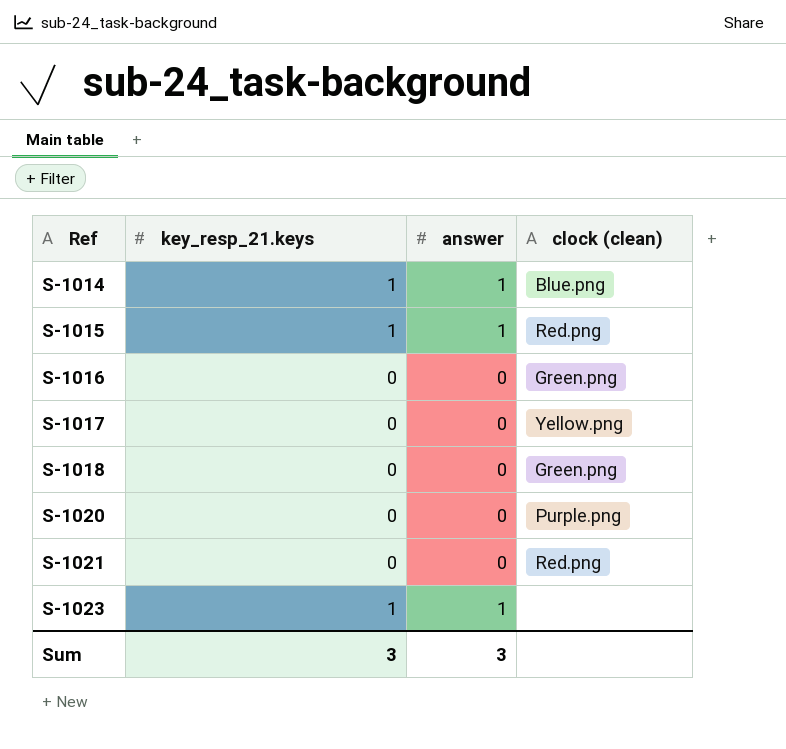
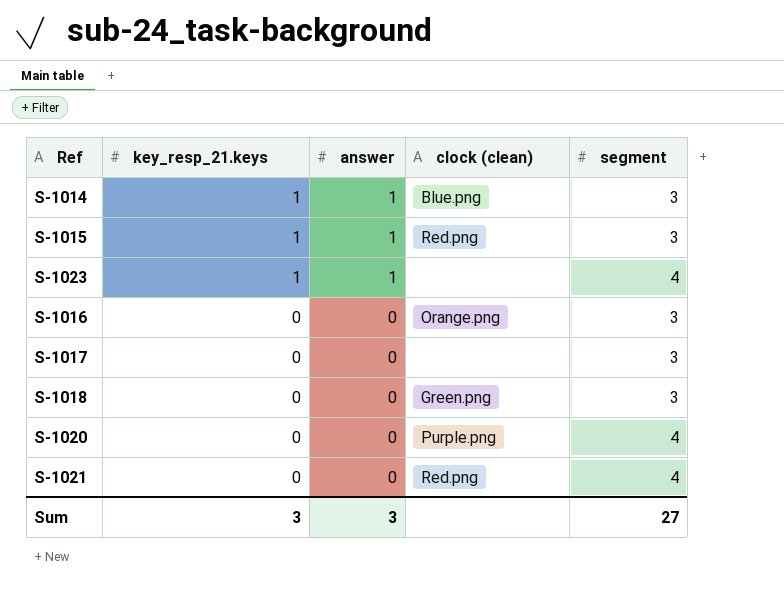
row order: Ref ascending -> key_resp_21.keys descending
column segment | position: none -> 5
S-1016 | clock (clean): Green.png -> Orange.png
S-1017 | clock (clean): Yellow.png -> none

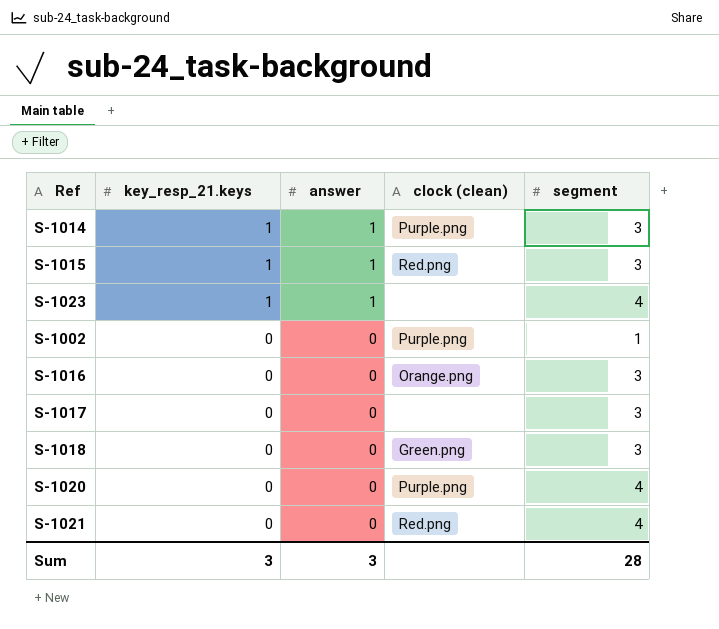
S-1014 | clock (clean): Blue.png -> Purple.png
row S-1002: none -> 0 | 0 | Purple.png | 1
Sum | segment: 27 -> 28

